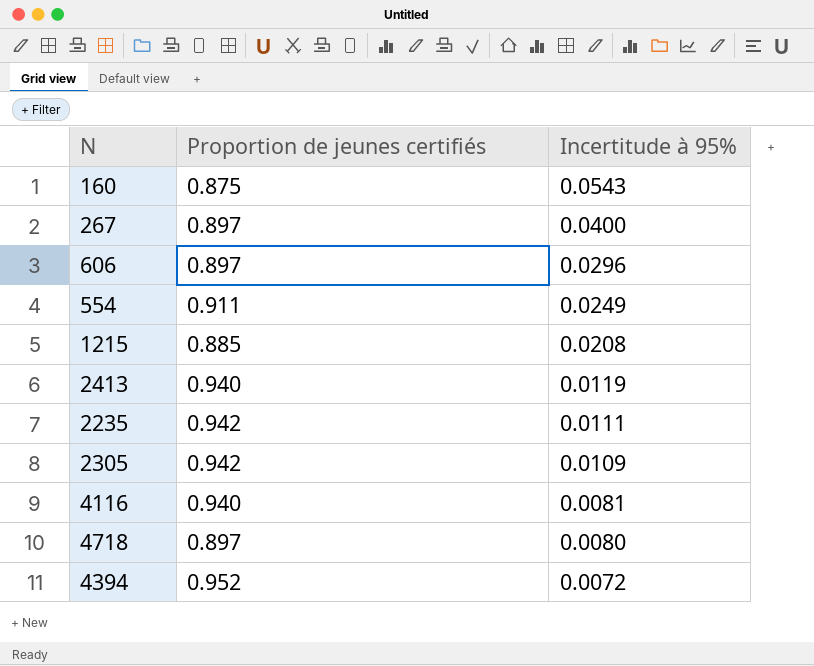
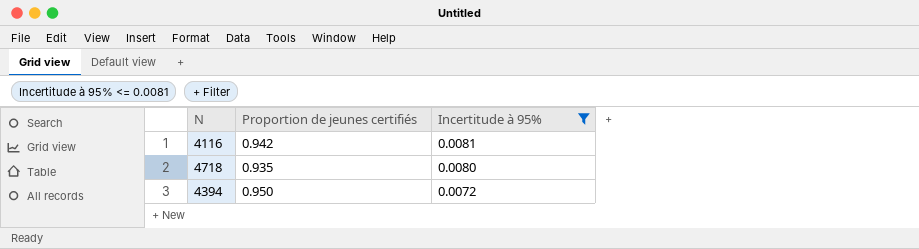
filter: none -> Incertitude à 95% <= 0.0081
4116 | Proportion de jeunes certifiés: 0.940 -> 0.942
4718 | Proportion de jeunes certifiés: 0.897 -> 0.935
4394 | Proportion de jeunes certifiés: 0.952 -> 0.950

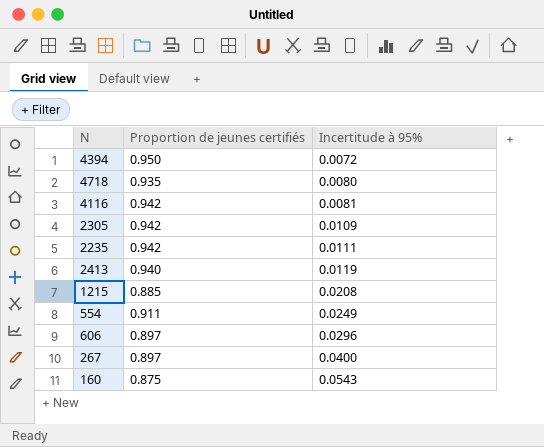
filter: Incertitude à 95% <= 0.0081 -> none
row order: Incertitude à 95% descending -> Incertitude à 95% ascending

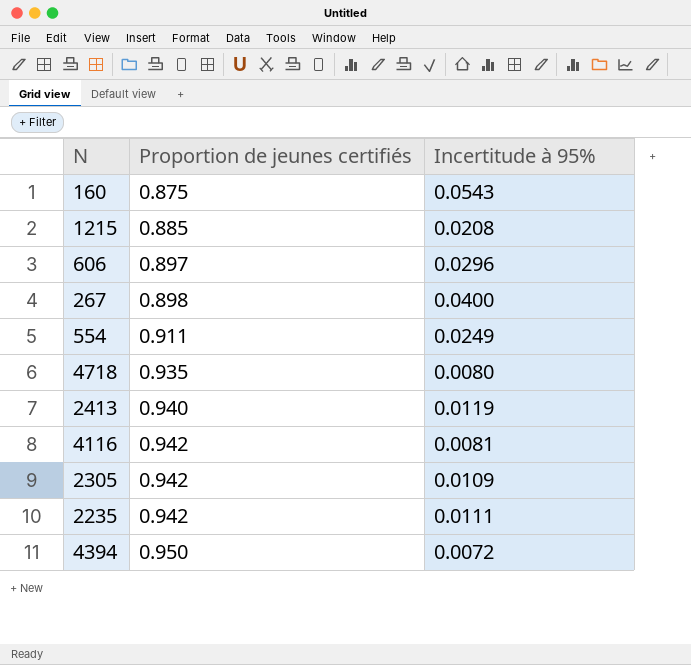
row order: Incertitude à 95% ascending -> Proportion de jeunes certifiés ascending
267 | Proportion de jeunes certifiés: 0.897 -> 0.898

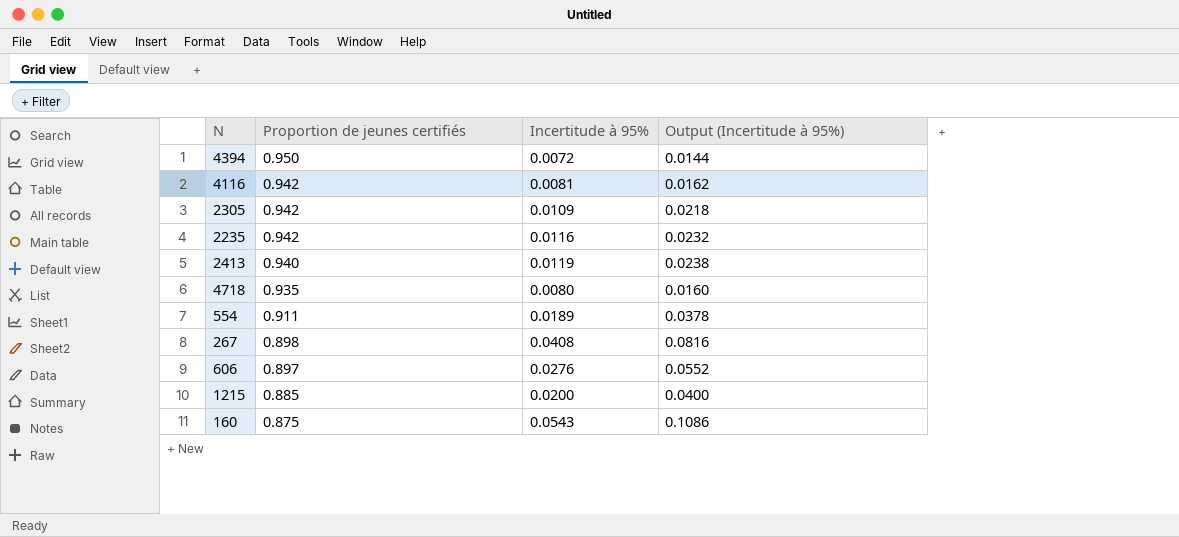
row order: Proportion de jeunes certifiés ascending -> Proportion de jeunes certifiés descending
column Output (Incertitude à 95%) | formula: none -> [Incertitude à 95%] * 2
2235 | Incertitude à 95%: 0.0111 -> 0.0116
554 | Incertitude à 95%: 0.0249 -> 0.0189
267 | Incertitude à 95%: 0.0400 -> 0.0408
606 | Incertitude à 95%: 0.0296 -> 0.0276
1215 | Incertitude à 95%: 0.0208 -> 0.0200

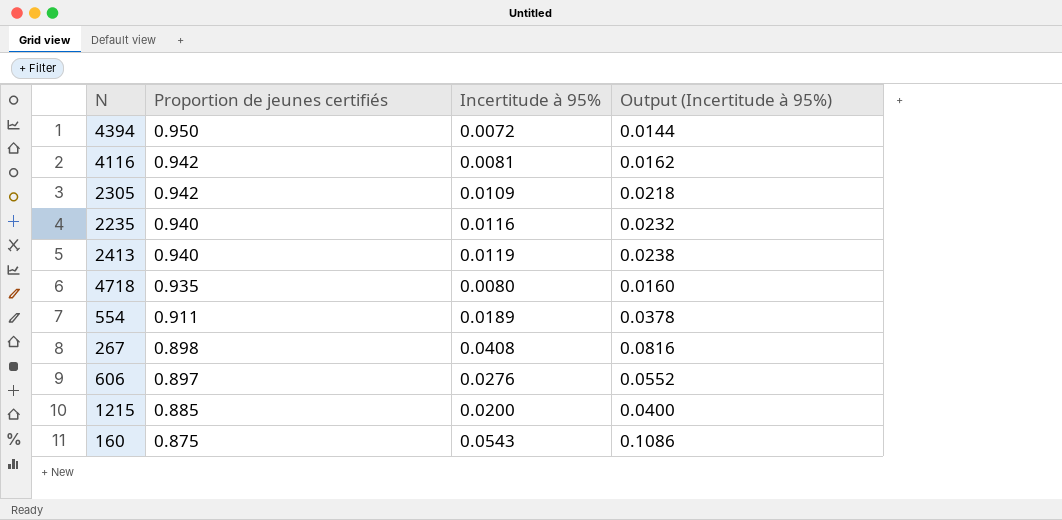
2235 | Proportion de jeunes certifiés: 0.942 -> 0.940

